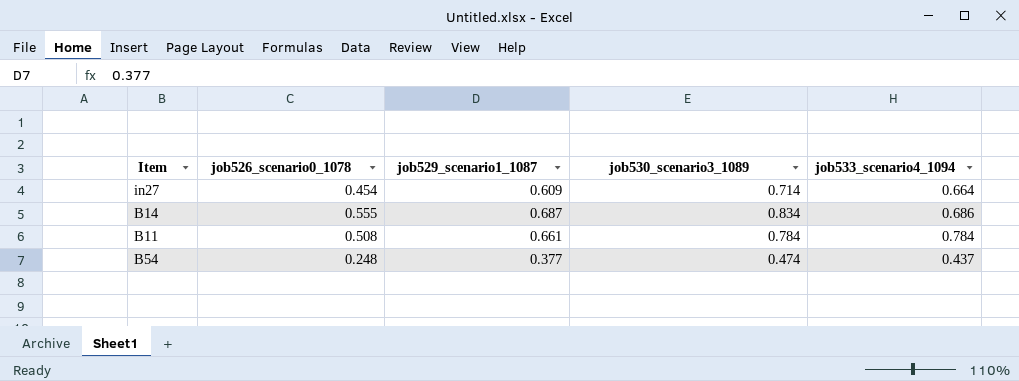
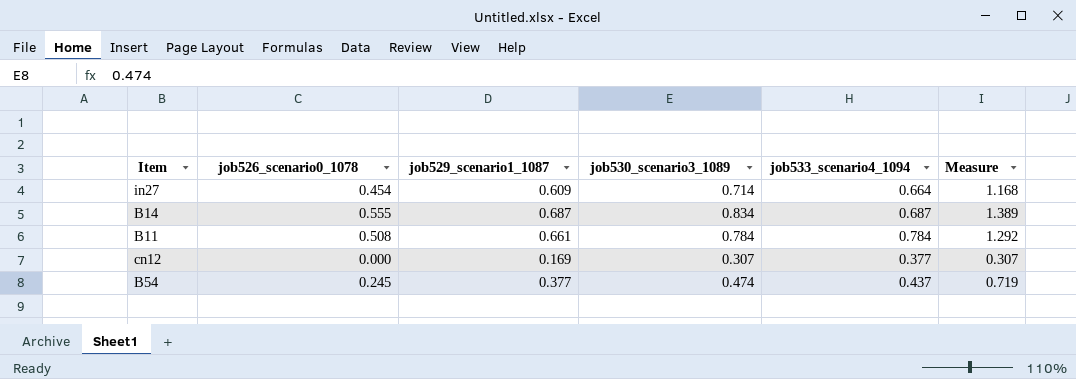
column Measure | formula: none -> [job526_scenario0_1078] + [job530_scenario3_1089]
B14 | job533_scenario4_1094: 0.686 -> 0.687
row cn12: none -> 0.000 | 0.169 | 0.307 | 0.377 | 0.307
B54 | job526_scenario0_1078: 0.248 -> 0.245

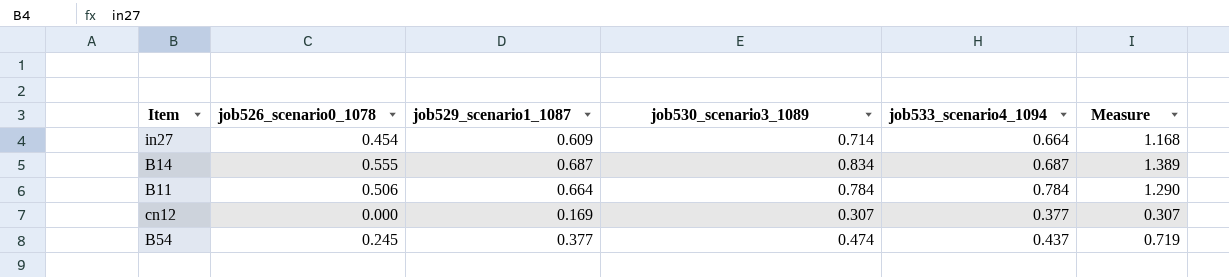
B11 | job526_scenario0_1078: 0.508 -> 0.506
B11 | job529_scenario1_1087: 0.661 -> 0.664
B11 | Measure: 1.292 -> 1.290

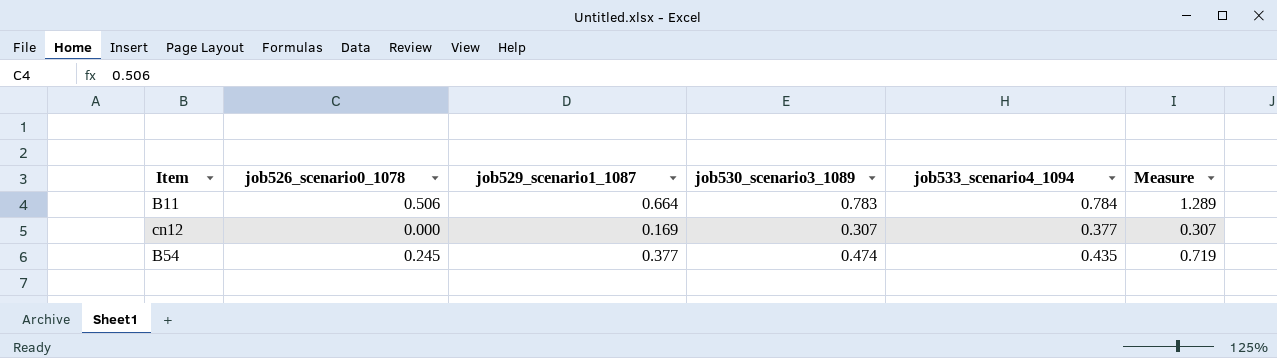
row in27: 0.454 | 0.609 | 0.714 | 0.664 | 1.168 -> none
row B14: 0.555 | 0.687 | 0.834 | 0.687 | 1.389 -> none
B11 | job530_scenario3_1089: 0.784 -> 0.783
B11 | Measure: 1.290 -> 1.289
B54 | job533_scenario4_1094: 0.437 -> 0.435

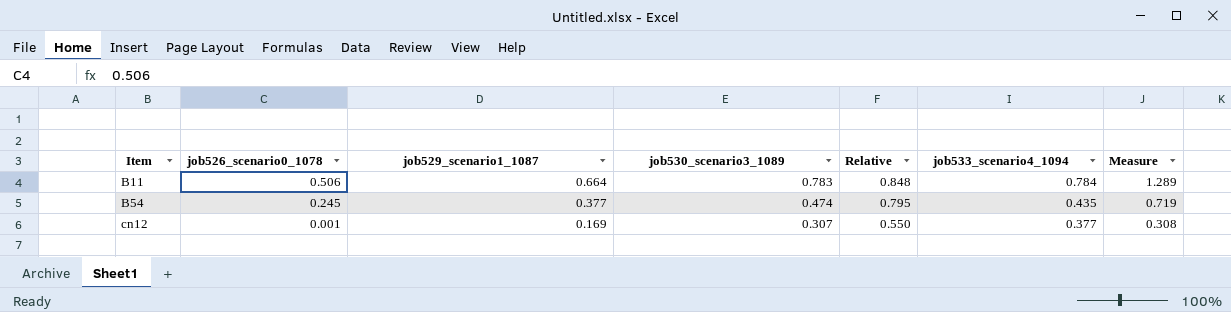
row order: none -> Item ascending
column Relative | formula: none -> [job529_scenario1_1087] / [job530_scenario3_1089]
cn12 | job526_scenario0_1078: 0.000 -> 0.001
cn12 | Measure: 0.307 -> 0.308

